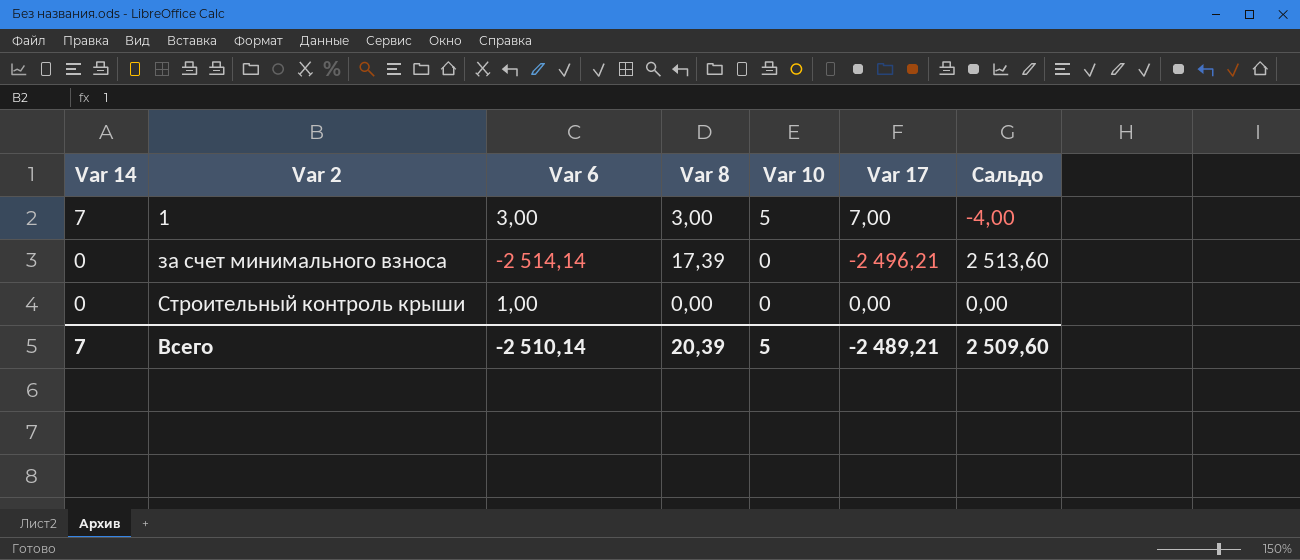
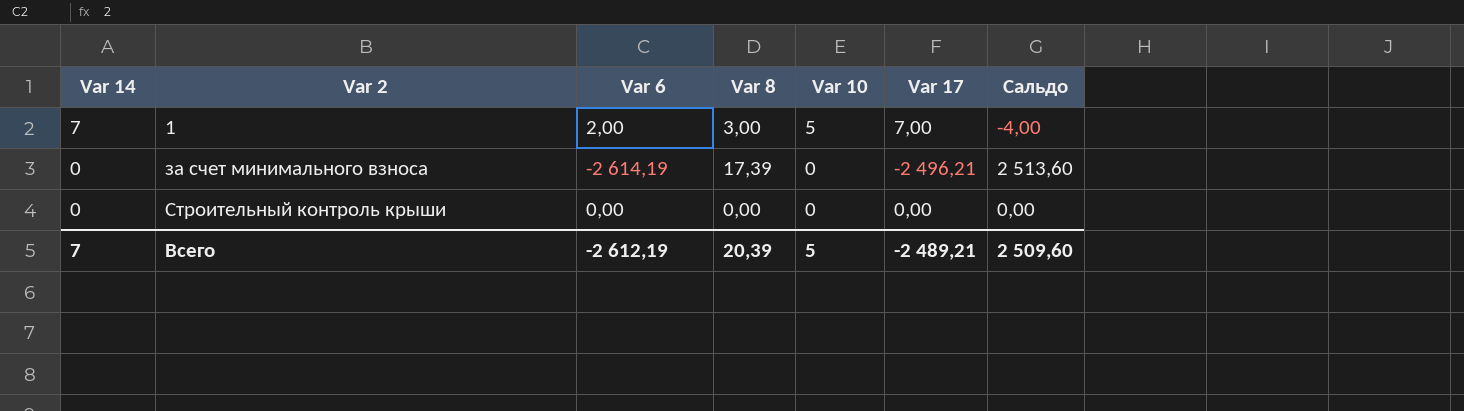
1 | Var 6: 3,00 -> 2,00
за счет минимального взноса | Var 6: -2 514,14 -> -2 614,19
Строительный контроль крыши | Var 6: 1,00 -> 0,00
Всего | Var 6: -2 510,14 -> -2 612,19

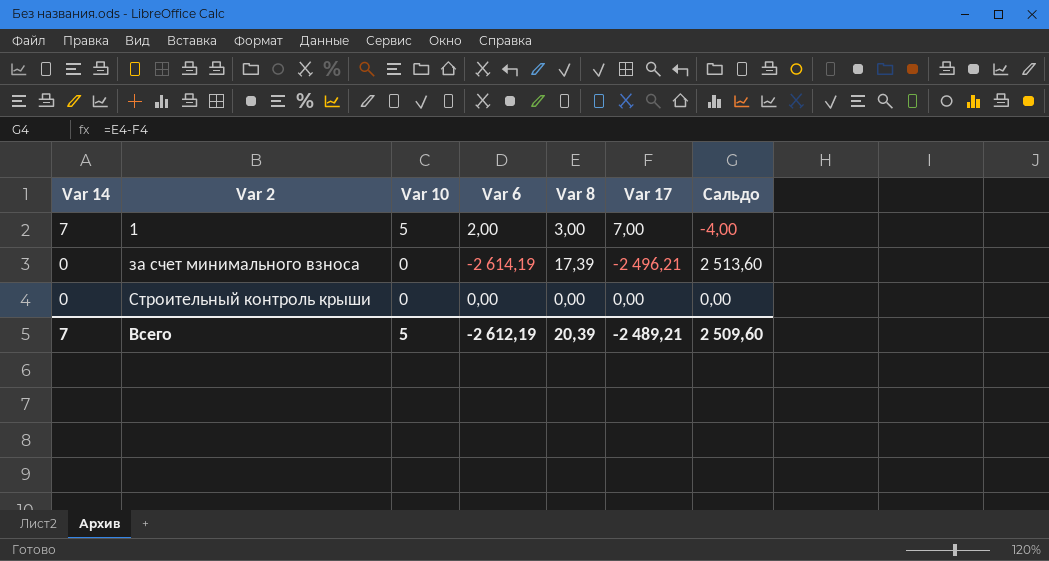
column Var 10 | position: 5 -> 3

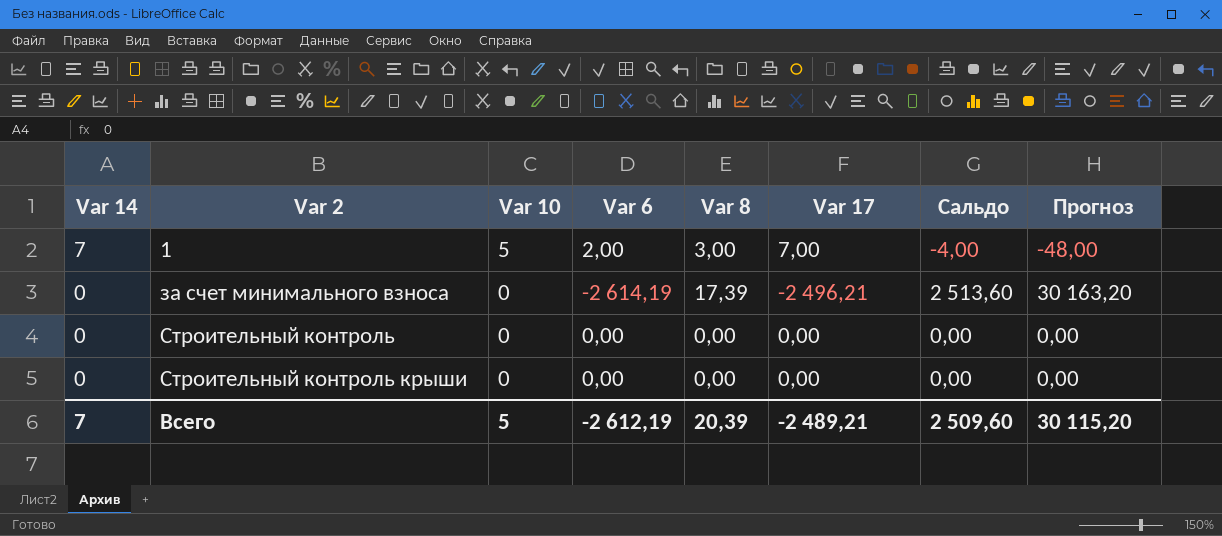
column Прогноз | formula: none -> [Сальдо] * 12
row Строительный контроль: none -> 0 | 0 | 0,00 | 0,00 | 0,00 | 0,00 | 0,00

